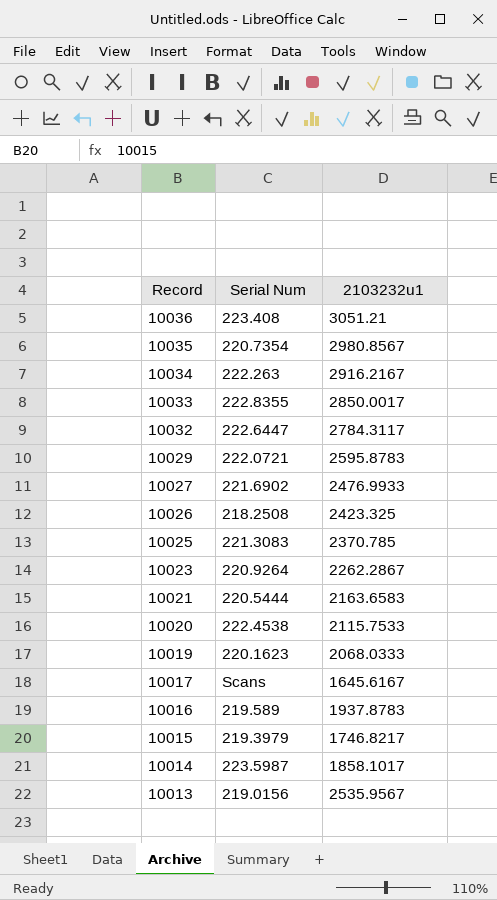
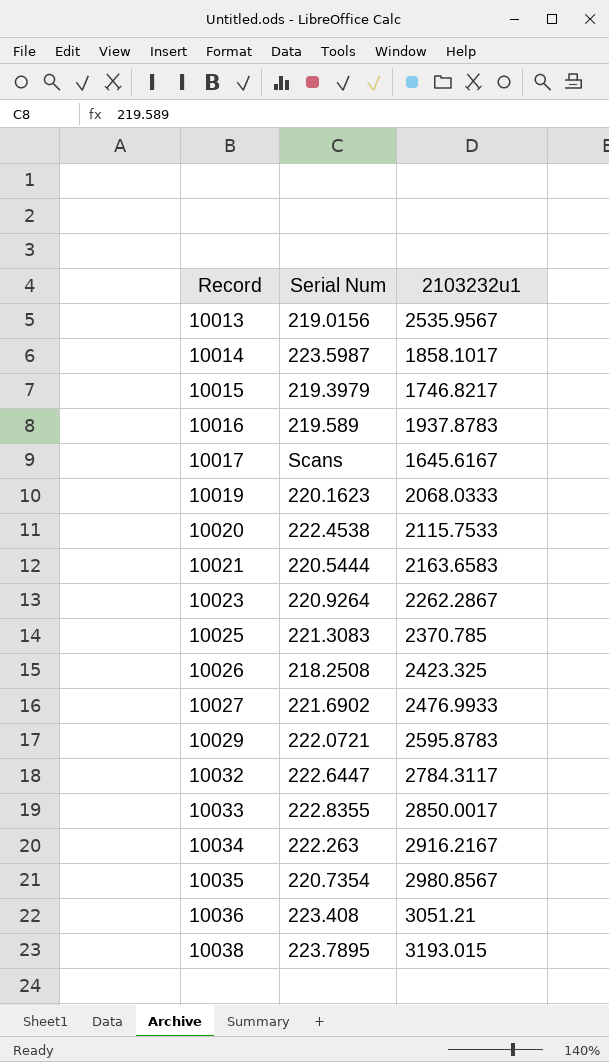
row order: Record descending -> Record ascending
row 10038: none -> 223.7895 | 3193.015

